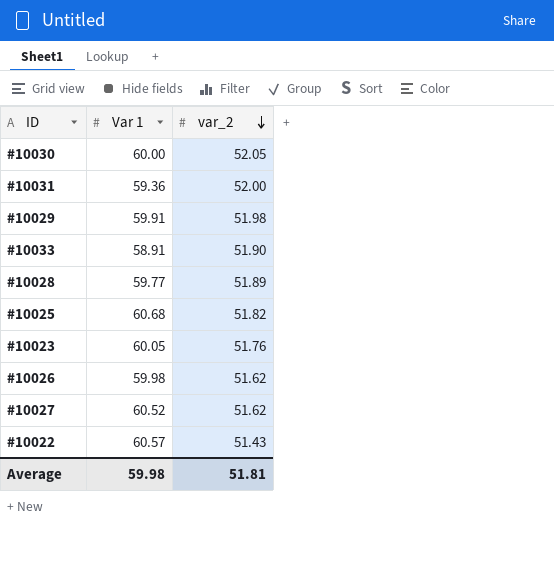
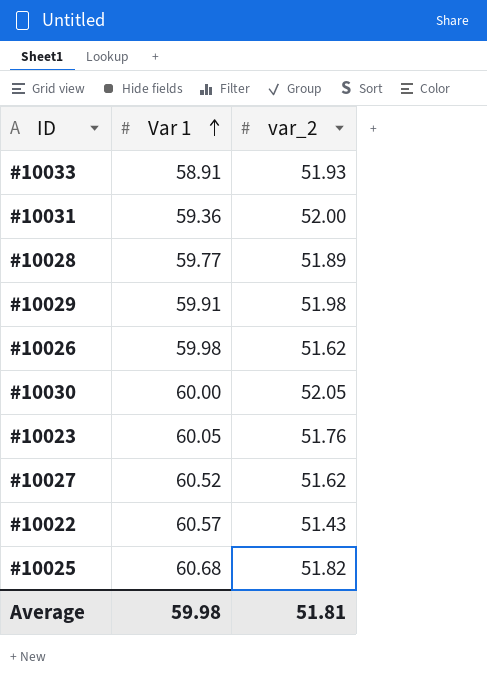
row order: var_2 descending -> Var 1 ascending
#10033 | var_2: 51.90 -> 51.93

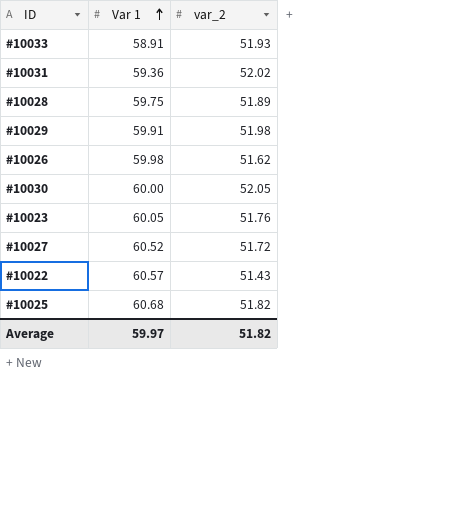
#10031 | var_2: 52.00 -> 52.02
#10028 | Var 1: 59.77 -> 59.75
#10027 | var_2: 51.62 -> 51.72
Average | Var 1: 59.98 -> 59.97
Average | var_2: 51.81 -> 51.82

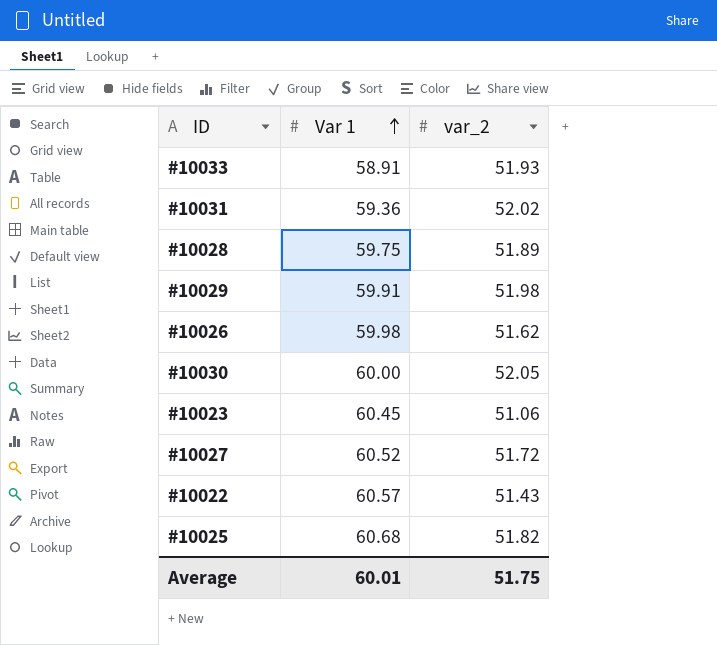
#10023 | Var 1: 60.05 -> 60.45
#10023 | var_2: 51.76 -> 51.06
Average | Var 1: 59.97 -> 60.01
Average | var_2: 51.82 -> 51.75

